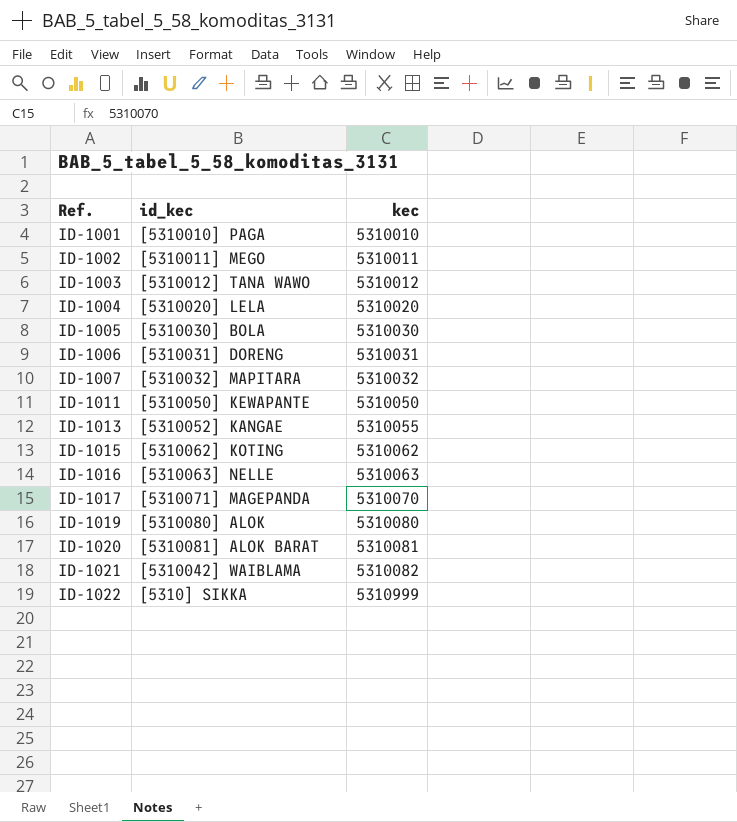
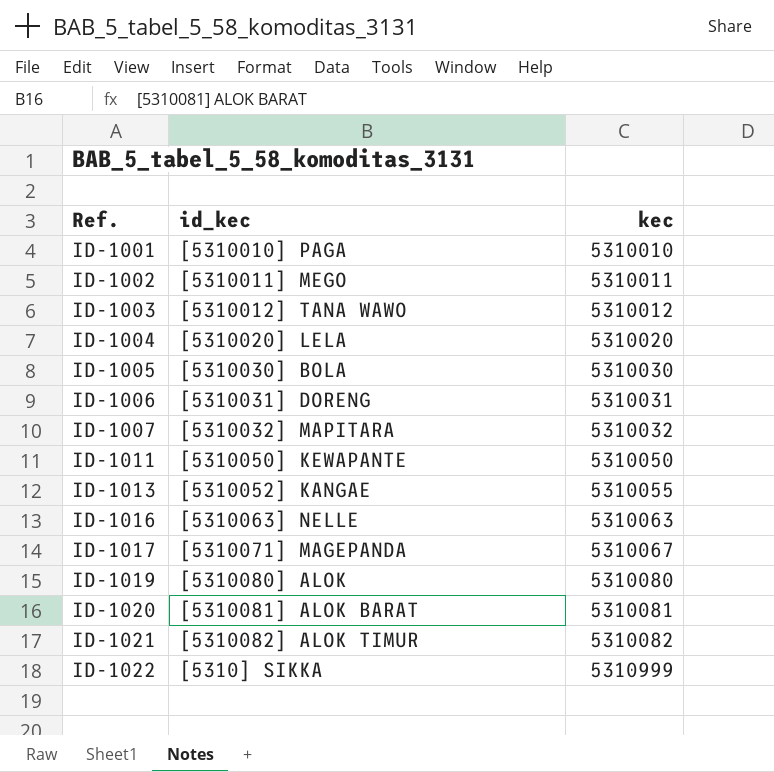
row ID-1015: [5310062] KOTING | 5310062 -> none
ID-1017 | kec: 5310070 -> 5310067
ID-1021 | id_kec: [5310042] WAIBLAMA -> [5310082] ALOK TIMUR

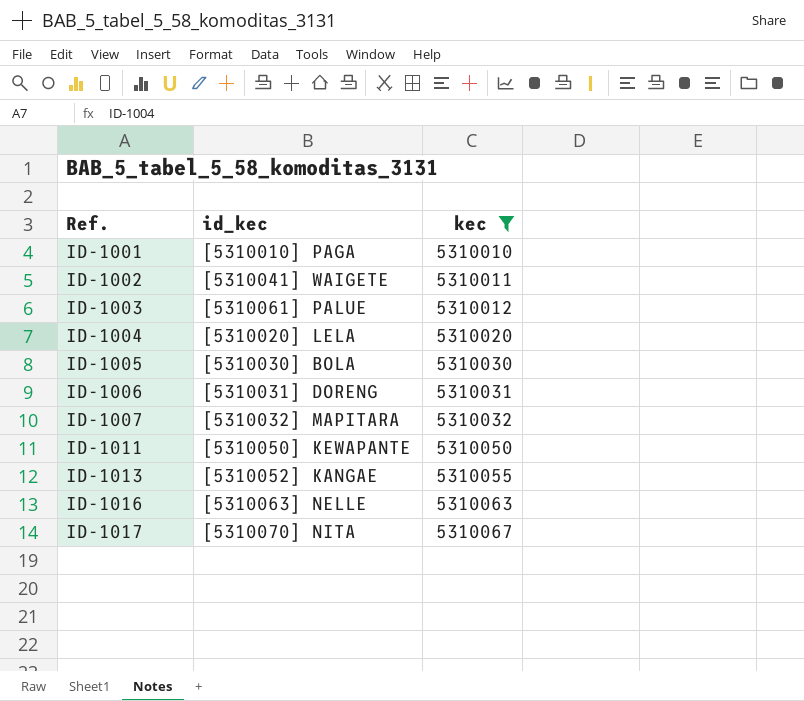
filter: none -> kec <= 5310067
ID-1002 | id_kec: [5310011] MEGO -> [5310041] WAIGETE
ID-1003 | id_kec: [5310012] TANA WAWO -> [5310061] PALUE
ID-1017 | id_kec: [5310071] MAGEPANDA -> [5310070] NITA

